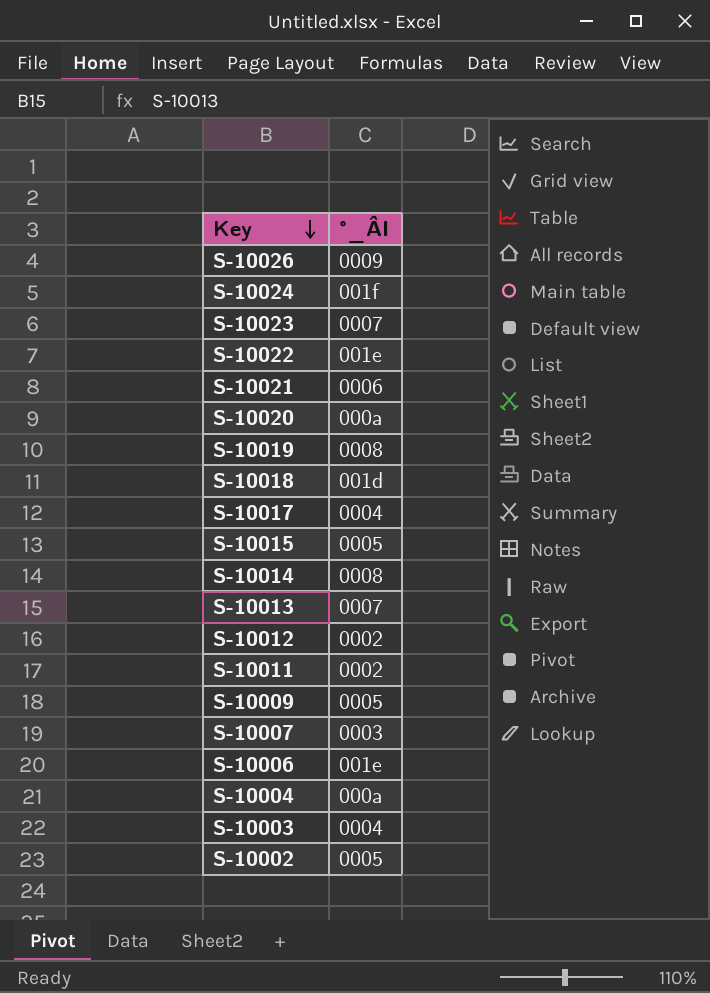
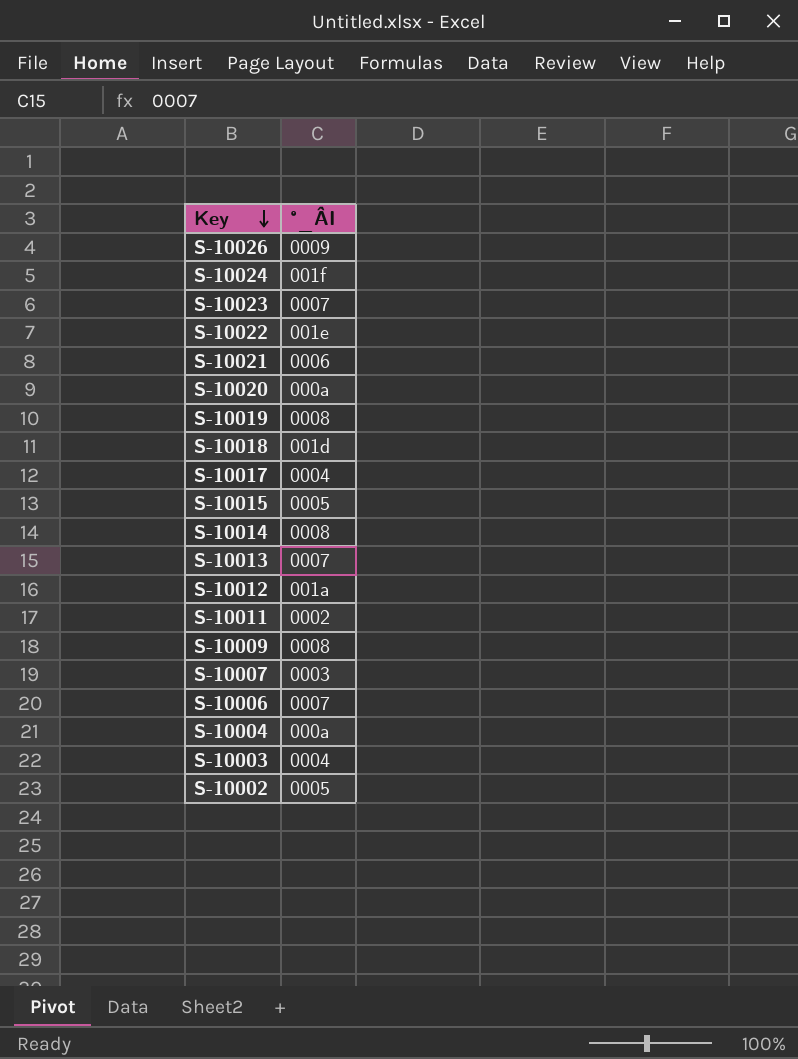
S-10012 | °_ÂI: 0002 -> 001a
S-10009 | °_ÂI: 0005 -> 0008
S-10006 | °_ÂI: 001e -> 0007

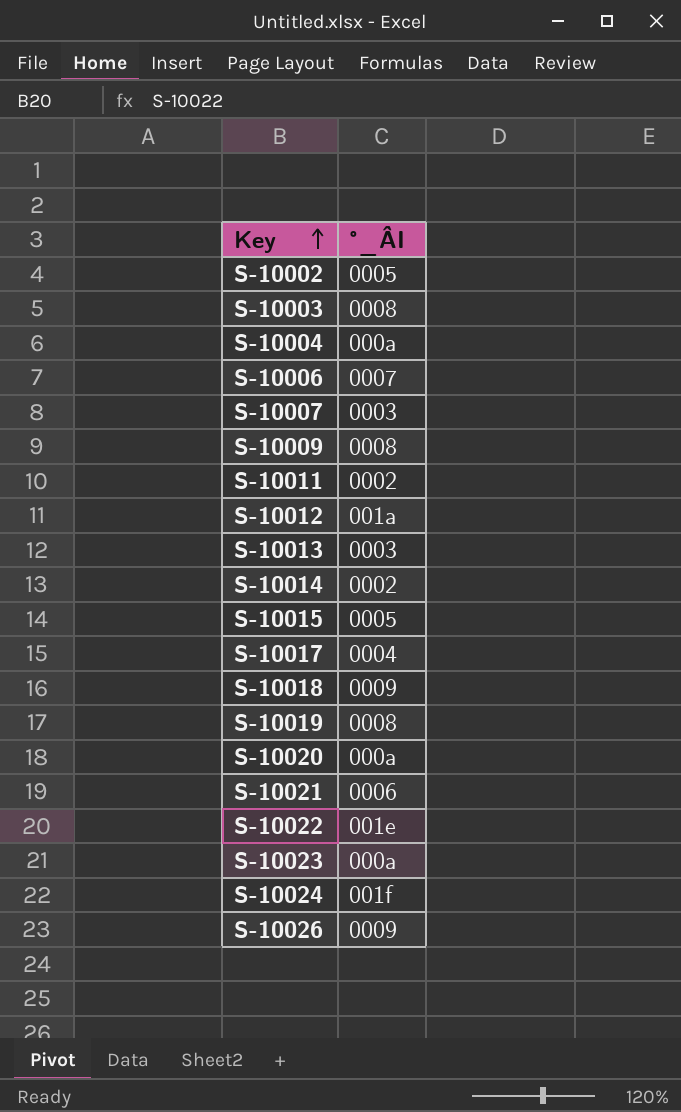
row order: Key descending -> Key ascending
S-10003 | °_ÂI: 0004 -> 0008
S-10013 | °_ÂI: 0007 -> 0003
S-10014 | °_ÂI: 0008 -> 0002
S-10018 | °_ÂI: 001d -> 0009
S-10023 | °_ÂI: 0007 -> 000a

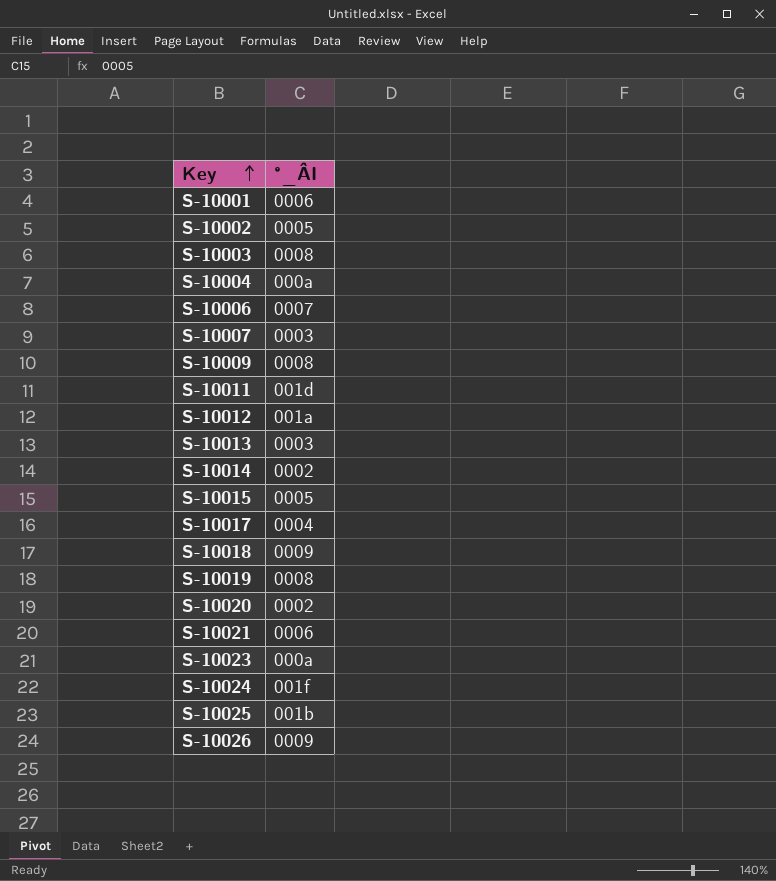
row S-10022: 001e -> none
row S-10001: none -> 0006
S-10011 | °_ÂI: 0002 -> 001d
S-10020 | °_ÂI: 000a -> 0002
row S-10025: none -> 001b

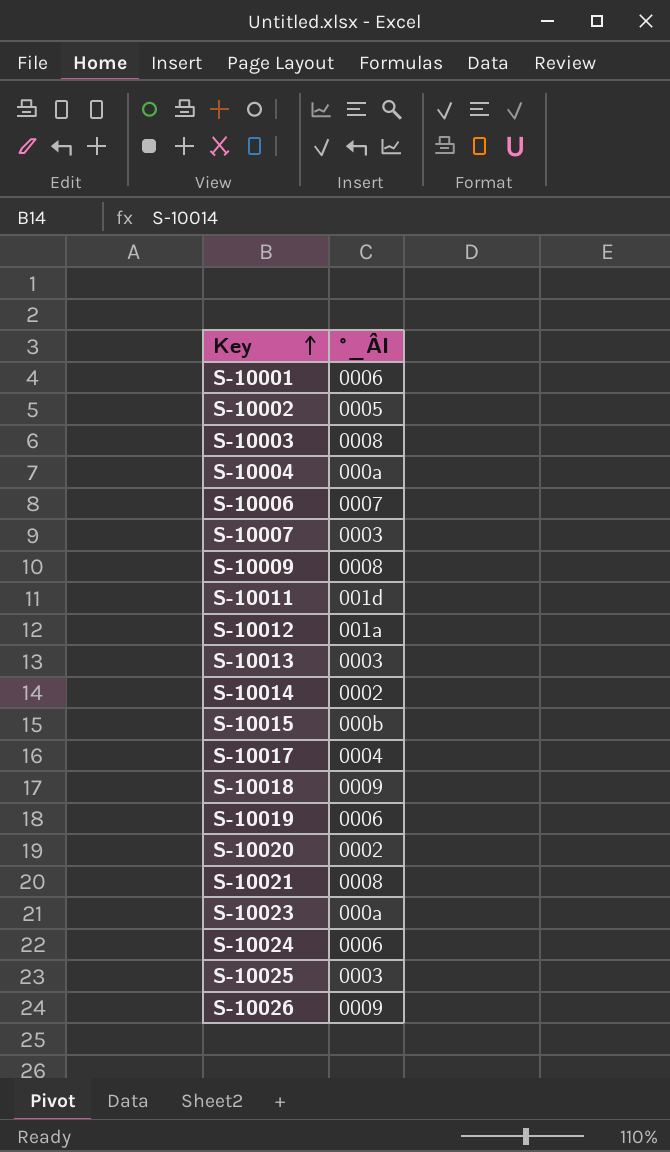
S-10015 | °_ÂI: 0005 -> 000b
S-10019 | °_ÂI: 0008 -> 0006
S-10021 | °_ÂI: 0006 -> 0008
S-10024 | °_ÂI: 001f -> 0006
S-10025 | °_ÂI: 001b -> 0003

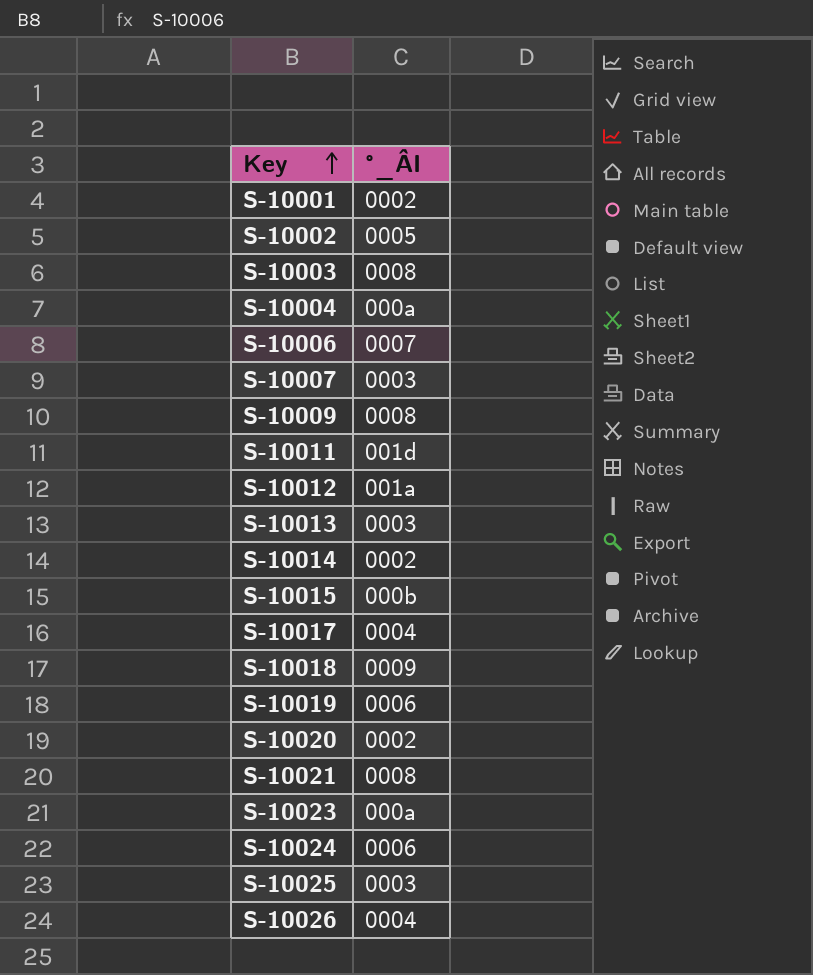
S-10001 | °_ÂI: 0006 -> 0002
S-10026 | °_ÂI: 0009 -> 0004

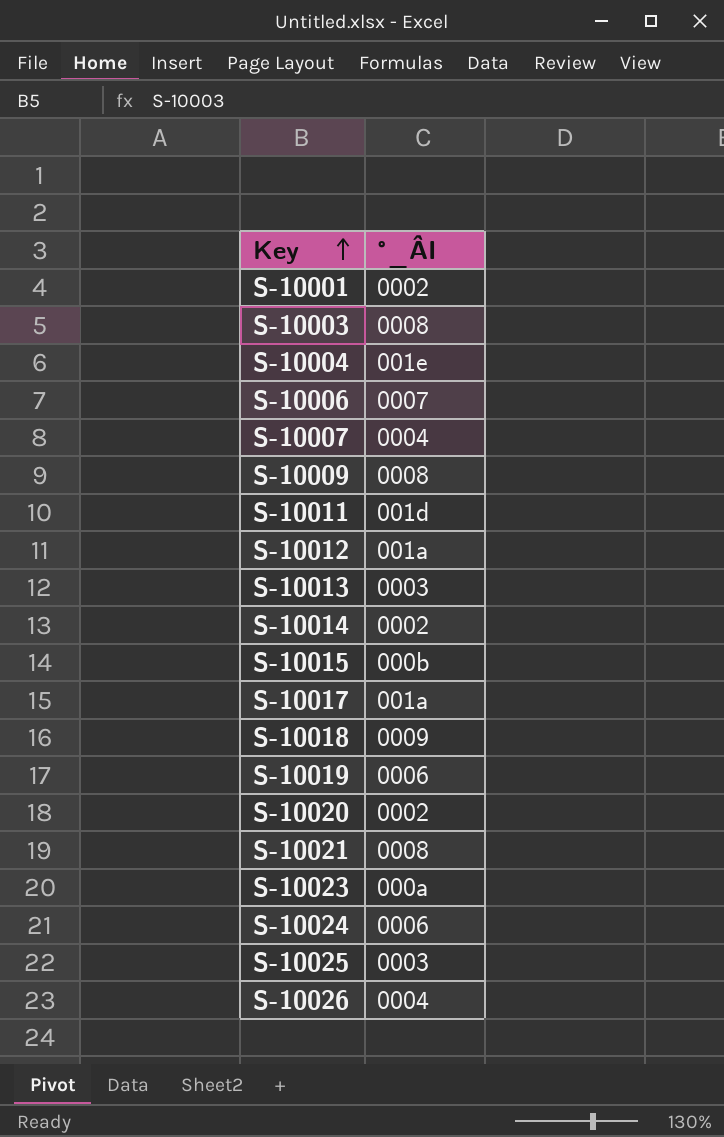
row S-10002: 0005 -> none
S-10004 | °_ÂI: 000a -> 001e
S-10007 | °_ÂI: 0003 -> 0004
S-10017 | °_ÂI: 0004 -> 001a

